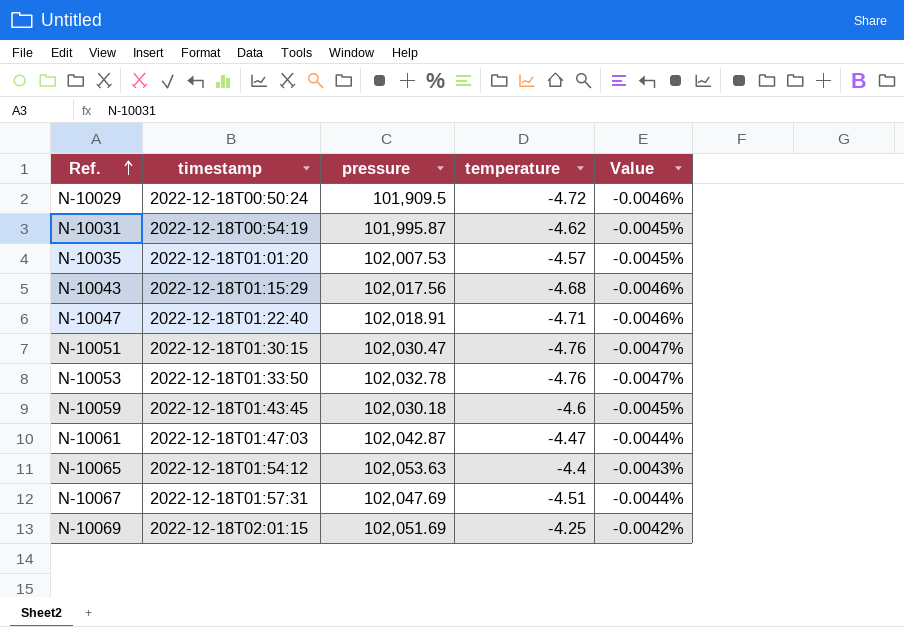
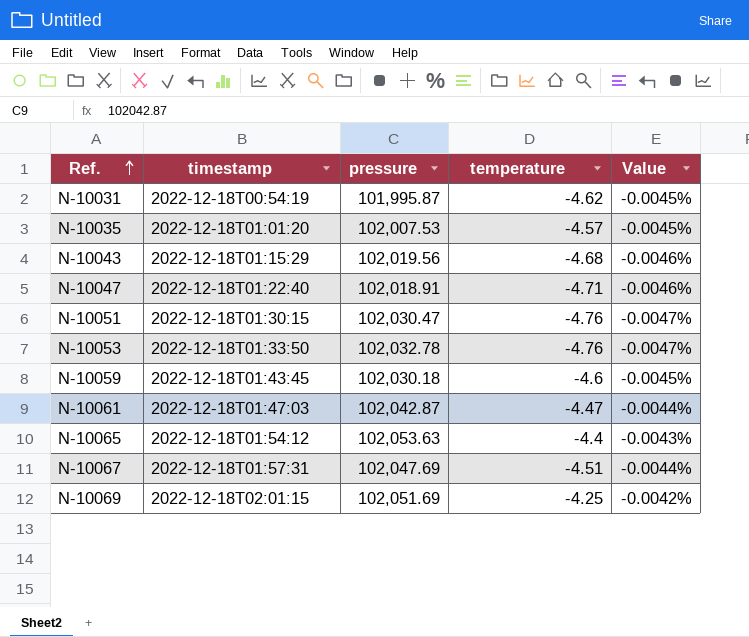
row N-10029: 2022-12-18T00:50:24 | 101,909.5 | -4.72 | -0.0046% -> none
N-10043 | pressure: 102,017.56 -> 102,019.56

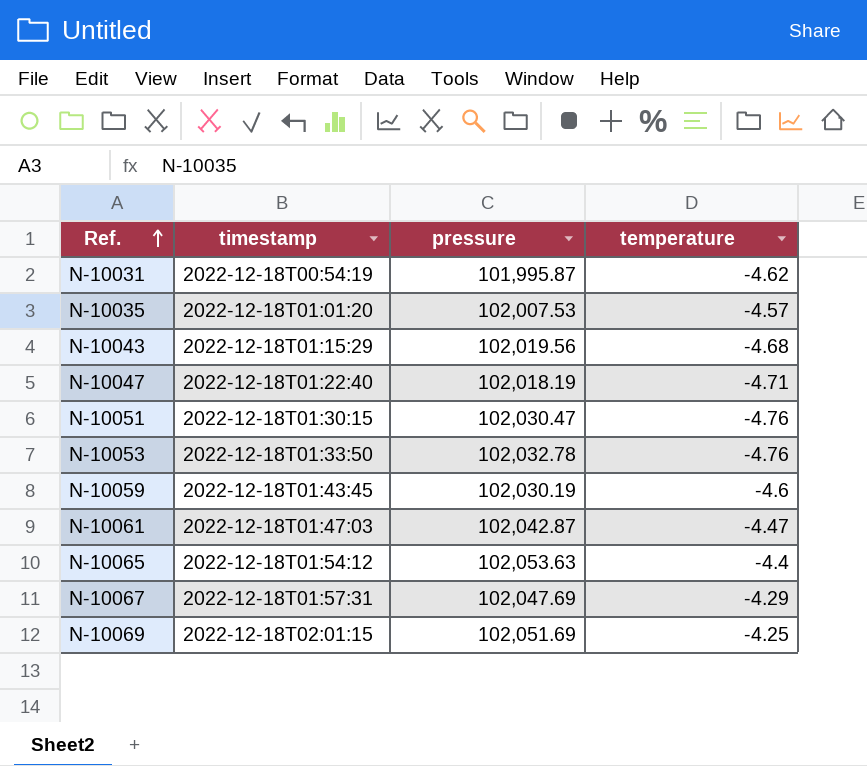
column Value | formula: [temperature] / [pressure] -> none
N-10047 | pressure: 102,018.91 -> 102,018.19
N-10059 | pressure: 102,030.18 -> 102,030.19
N-10067 | temperature: -4.51 -> -4.29

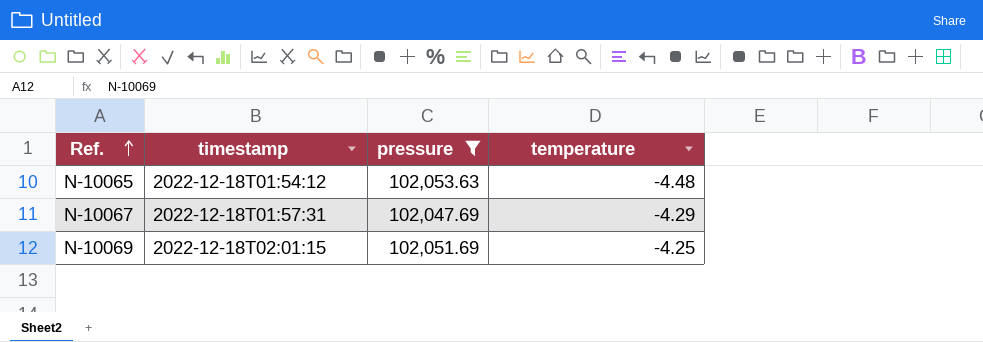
filter: none -> pressure >= 102,047.69
N-10065 | temperature: -4.4 -> -4.48

